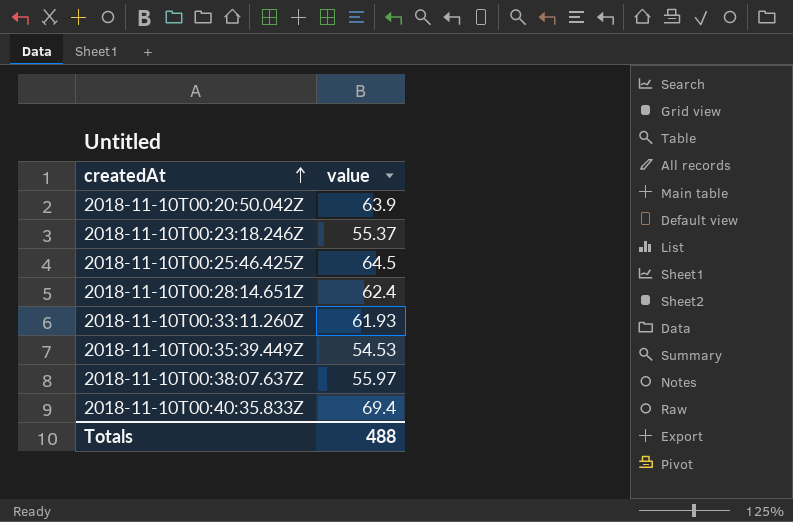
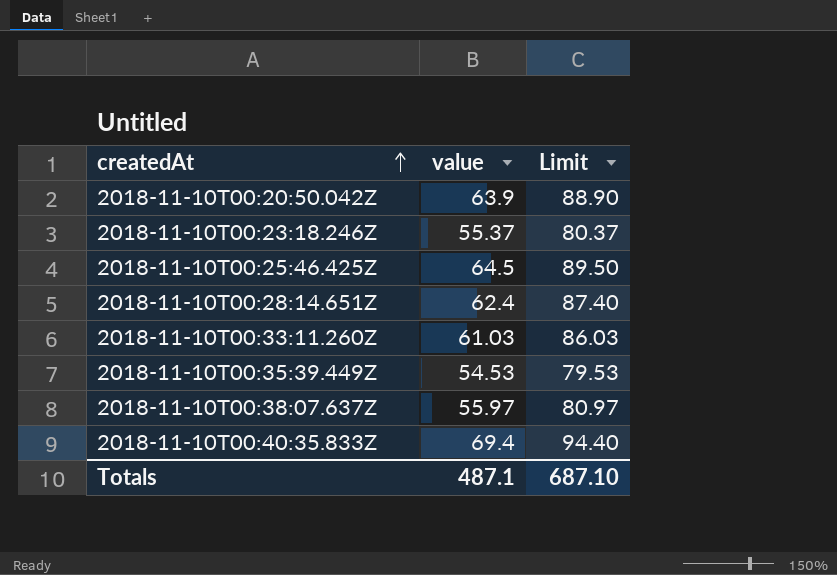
column Limit | formula: none -> [value] + 25
2018-11-10T00:33:11.260Z | value: 61.93 -> 61.03
Totals | value: 488 -> 487.1

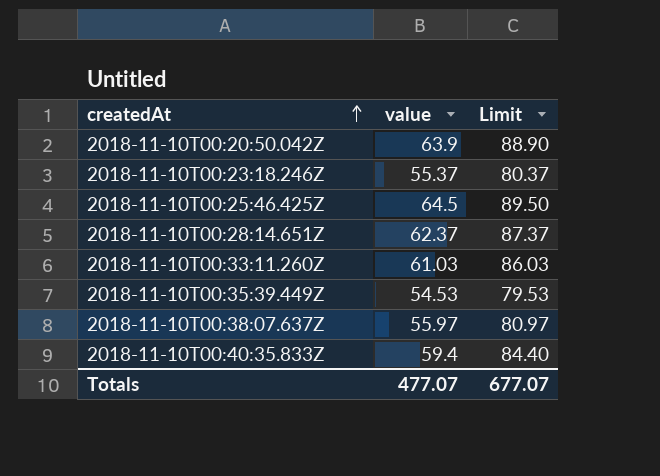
2018-11-10T00:28:14.651Z | value: 62.4 -> 62.37
2018-11-10T00:28:14.651Z | Limit: 87.40 -> 87.37
2018-11-10T00:40:35.833Z | value: 69.4 -> 59.4
2018-11-10T00:40:35.833Z | Limit: 94.40 -> 84.40
Totals | value: 487.1 -> 477.07
Totals | Limit: 687.10 -> 677.07

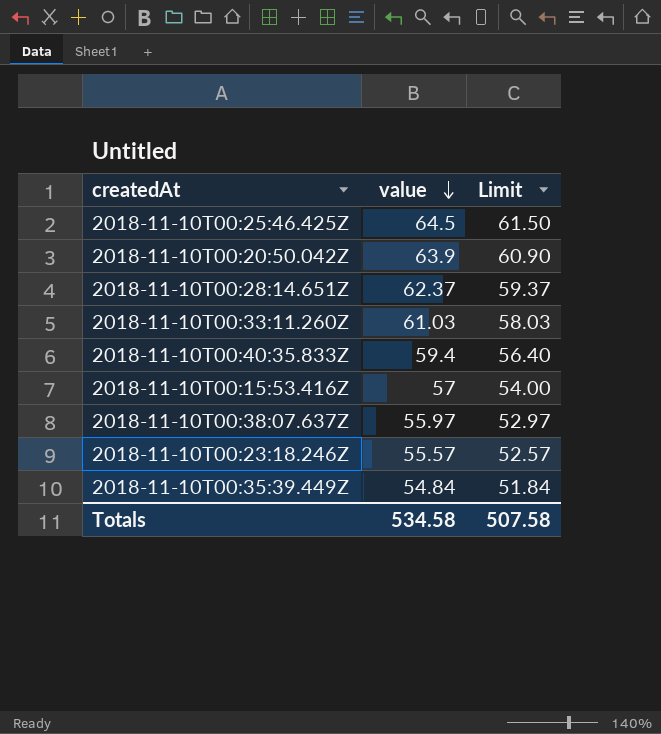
row order: createdAt ascending -> value descending
column Limit | formula: [value] + 25 -> [value] - 3
row 2018-11-10T00:15:53.416Z: none -> 57 | 54.00
2018-11-10T00:23:18.246Z | value: 55.37 -> 55.57
2018-11-10T00:35:39.449Z | value: 54.53 -> 54.84
Totals | value: 477.07 -> 534.58
Totals | Limit: 677.07 -> 507.58

